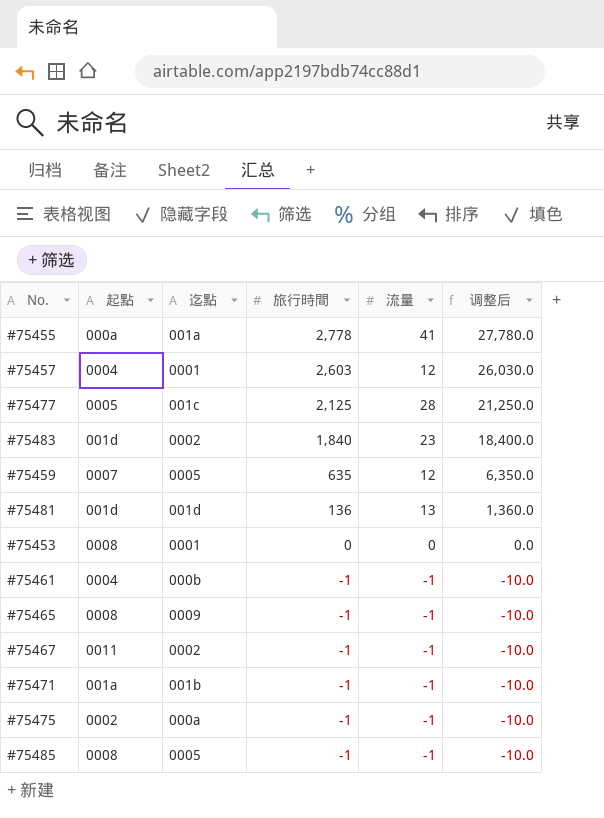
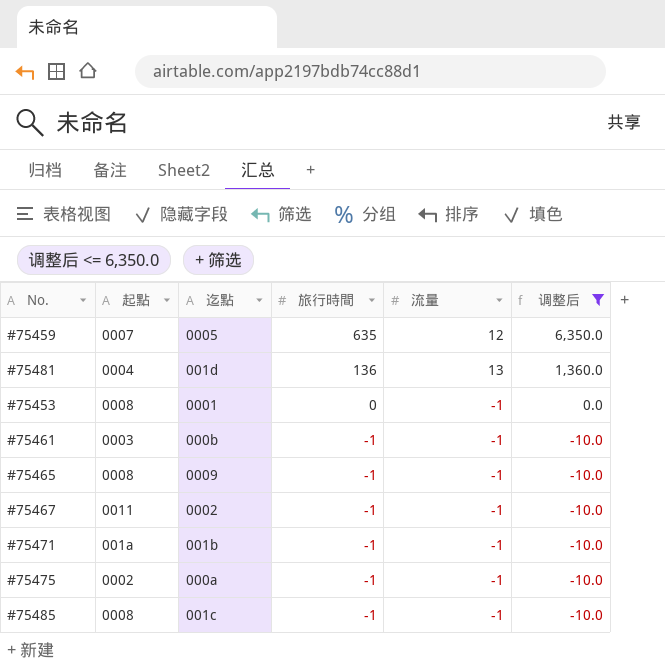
filter: none -> 调整后 <= 6,350.0
#75481 | 起點: 001d -> 0004
#75453 | 流量: 0 -> -1
#75461 | 起點: 0004 -> 0003
#75485 | 迄點: 0005 -> 001c

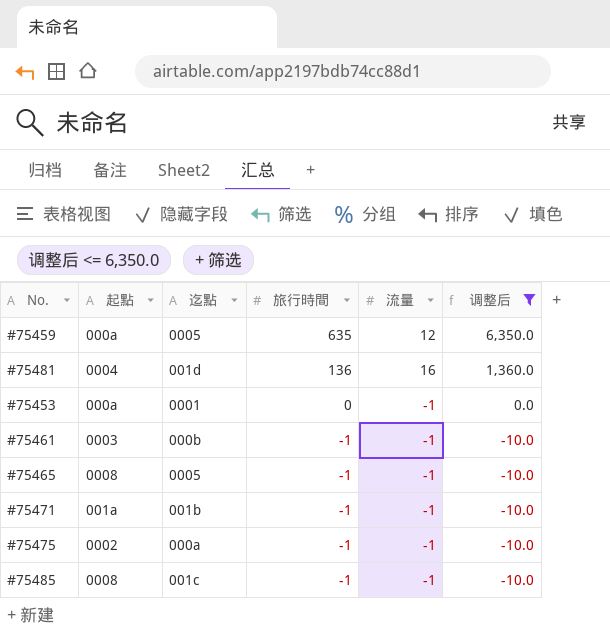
row #75467: 0011 | 0002 | -1 | -1 | -10.0 -> none
#75459 | 起點: 0007 -> 000a
#75481 | 流量: 13 -> 16
#75453 | 起點: 0008 -> 000a
#75465 | 迄點: 0009 -> 0005

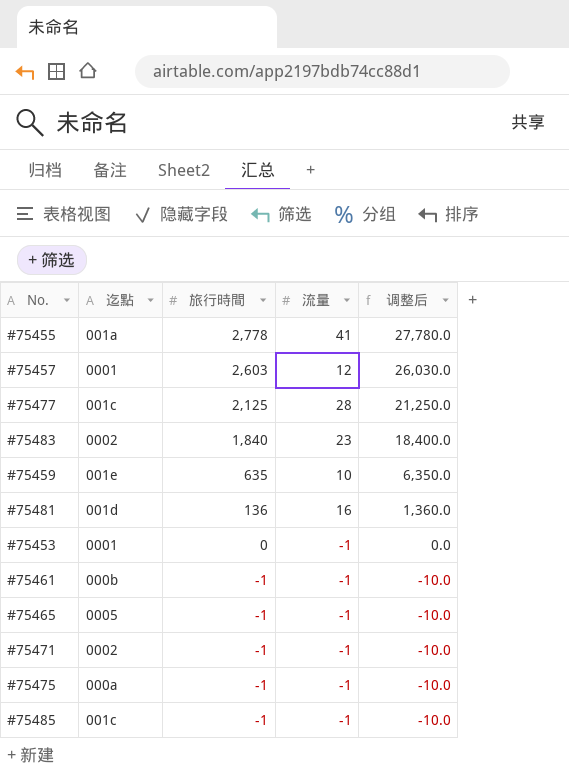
filter: 调整后 <= 6,350.0 -> none
column 起點 | position: 2 -> none
#75459 | 迄點: 0005 -> 001e
#75459 | 流量: 12 -> 10
#75471 | 迄點: 001b -> 0002

